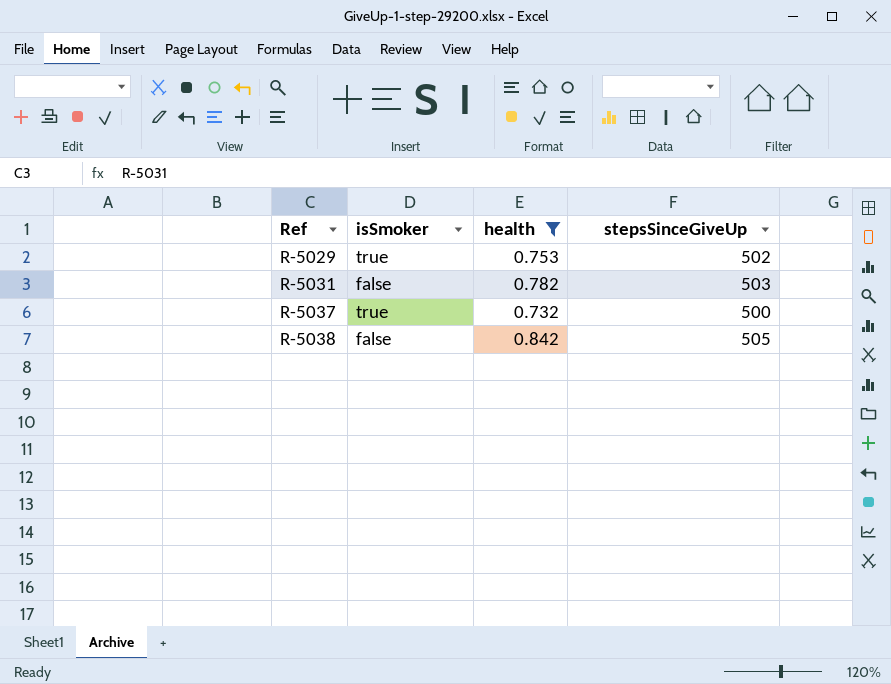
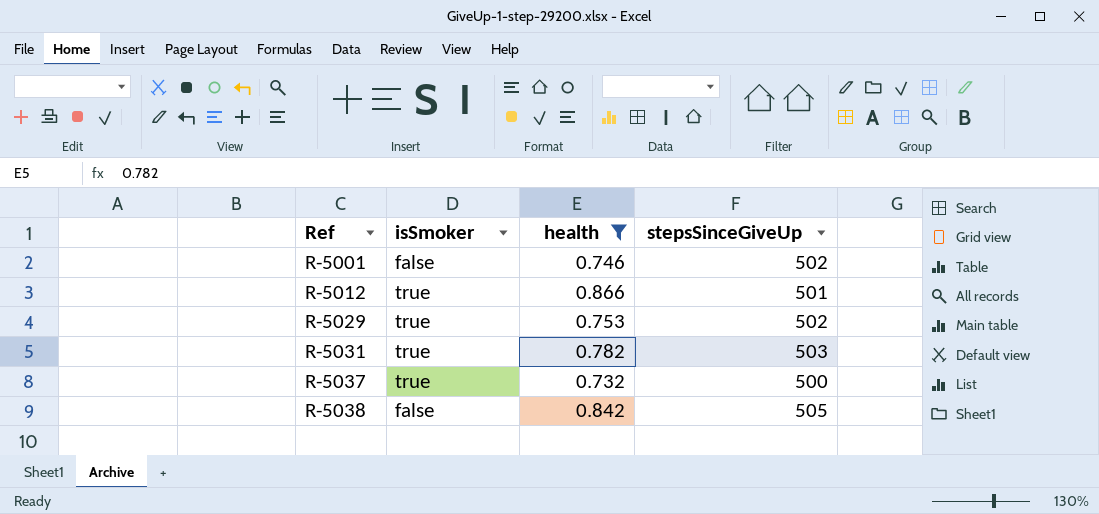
row R-5001: none -> false | 0.746 | 502
row R-5012: none -> true | 0.866 | 501
R-5031 | isSmoker: false -> true

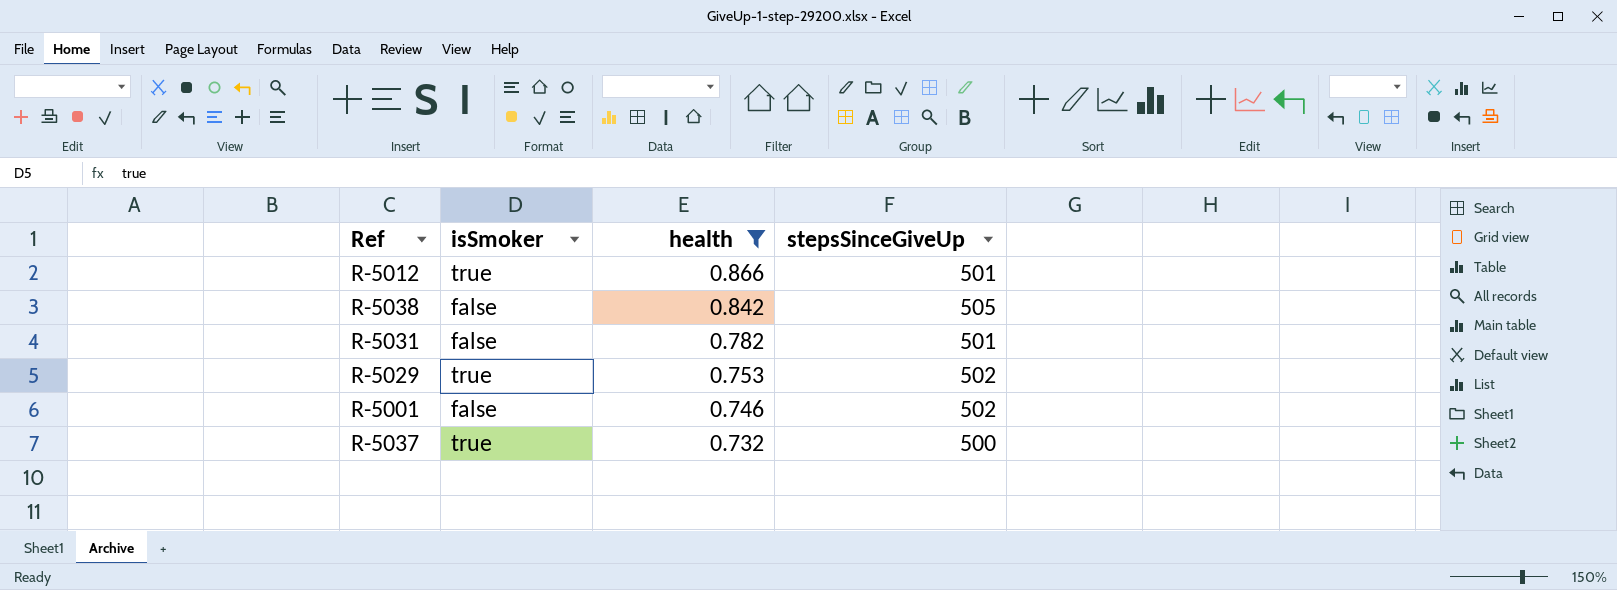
row order: Ref ascending -> health descending
R-5031 | isSmoker: true -> false
R-5031 | stepsSinceGiveUp: 503 -> 501

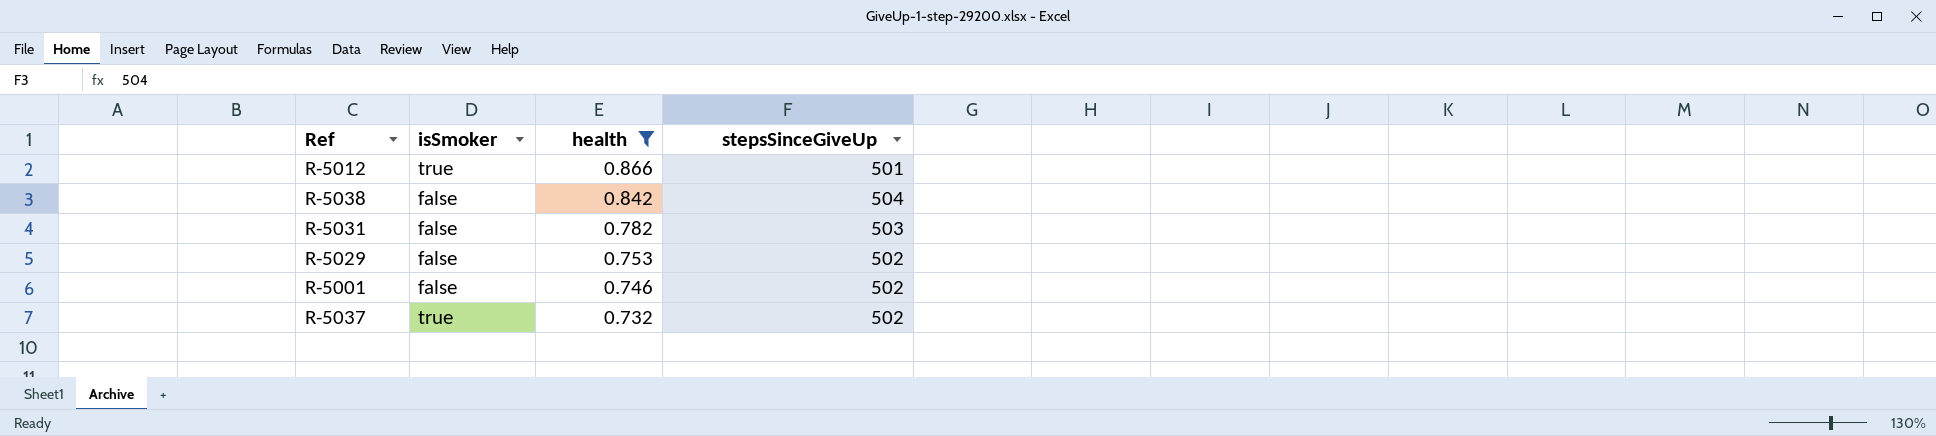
R-5038 | stepsSinceGiveUp: 505 -> 504
R-5031 | stepsSinceGiveUp: 501 -> 503
R-5029 | isSmoker: true -> false
R-5037 | stepsSinceGiveUp: 500 -> 502

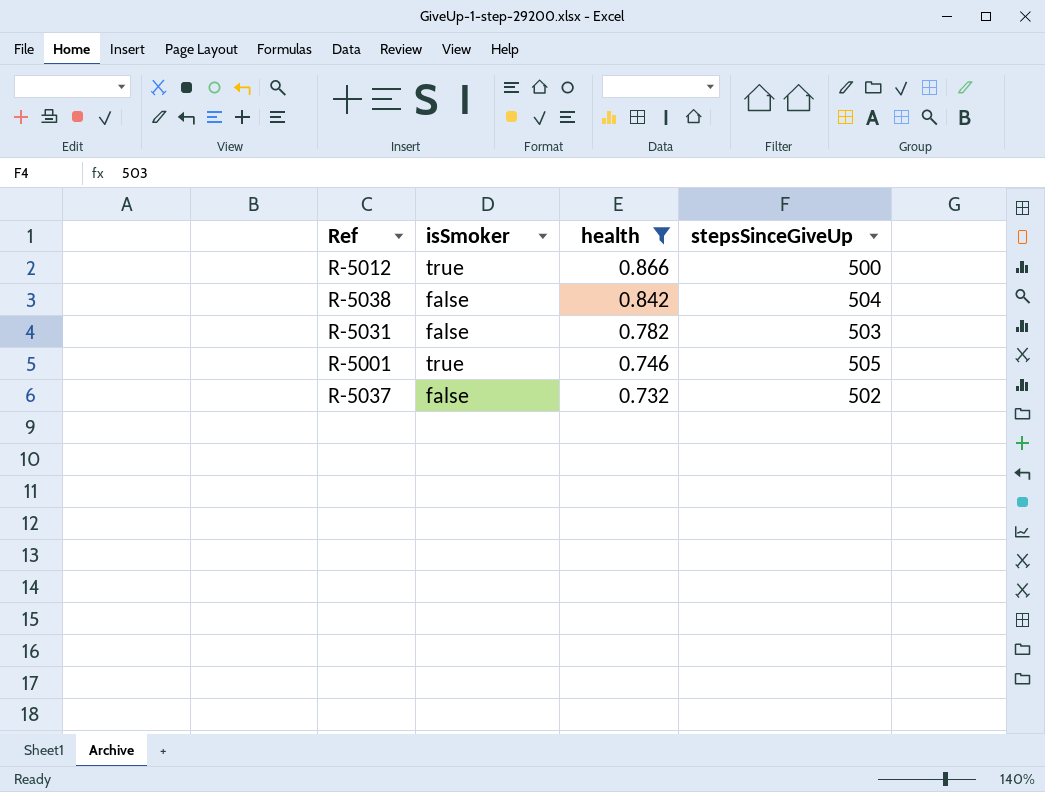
row R-5029: false | 0.753 | 502 -> none
R-5012 | stepsSinceGiveUp: 501 -> 500
R-5001 | isSmoker: false -> true
R-5001 | stepsSinceGiveUp: 502 -> 505
R-5037 | isSmoker: true -> false

